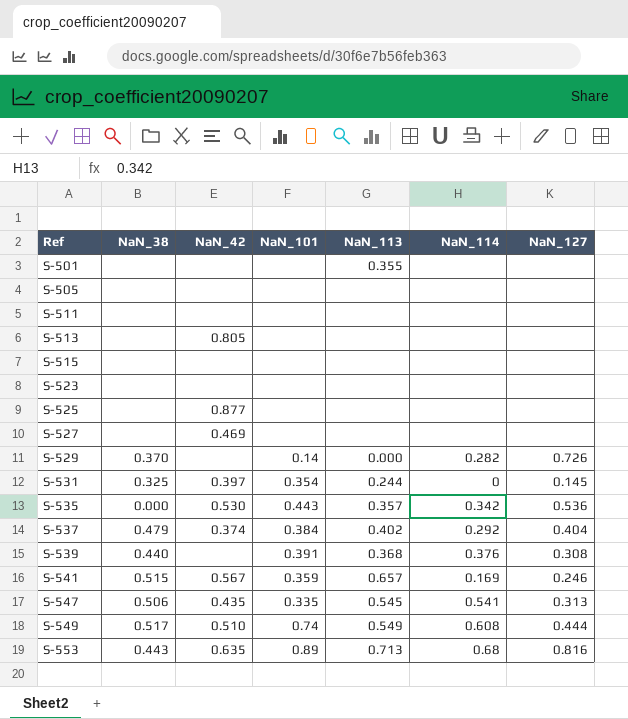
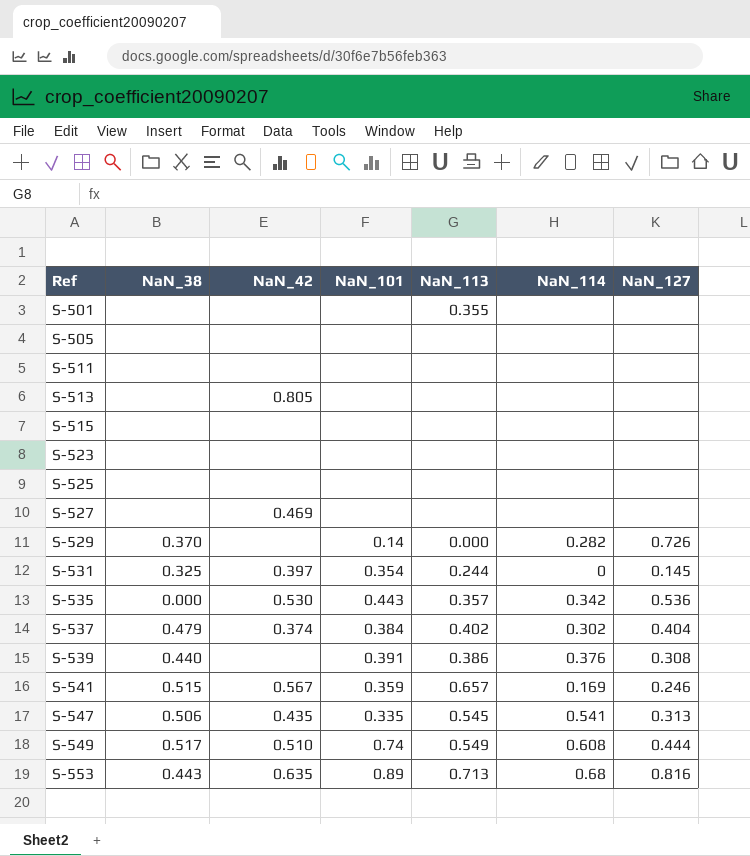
S-525 | NaN_42: 0.877 -> none
S-537 | NaN_114: 0.292 -> 0.302
S-539 | NaN_113: 0.368 -> 0.386

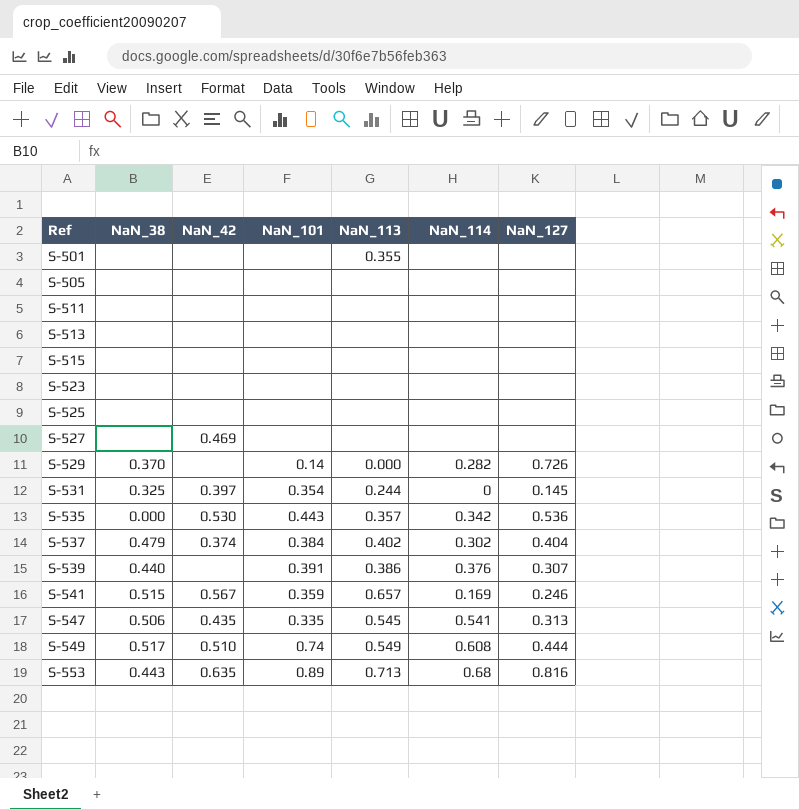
S-513 | NaN_42: 0.805 -> none
S-539 | NaN_127: 0.308 -> 0.307

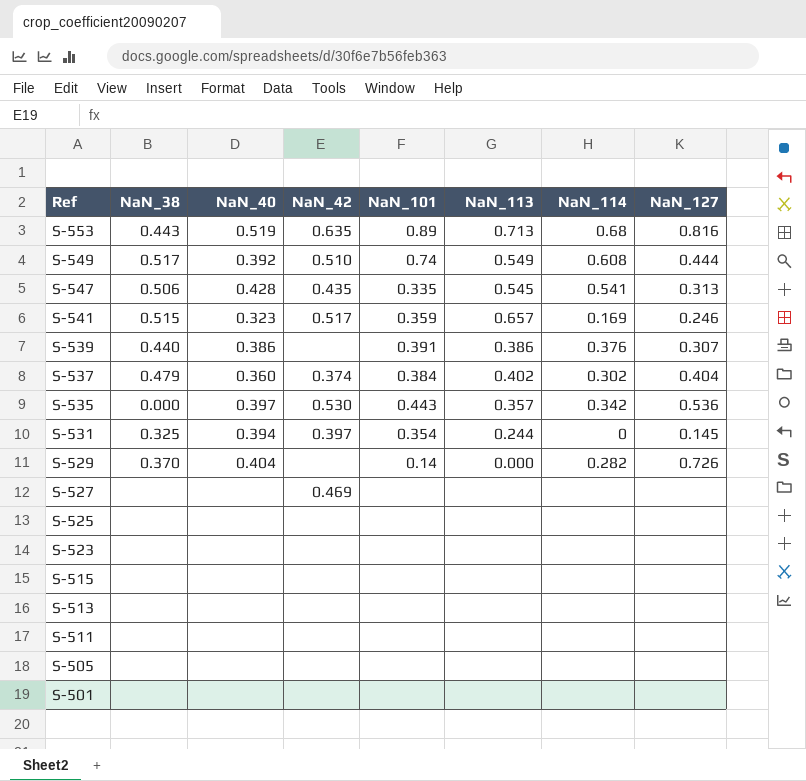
row order: Ref ascending -> Ref descending
column NaN_40 | position: none -> 3
S-541 | NaN_42: 0.567 -> 0.517
S-501 | NaN_113: 0.355 -> none

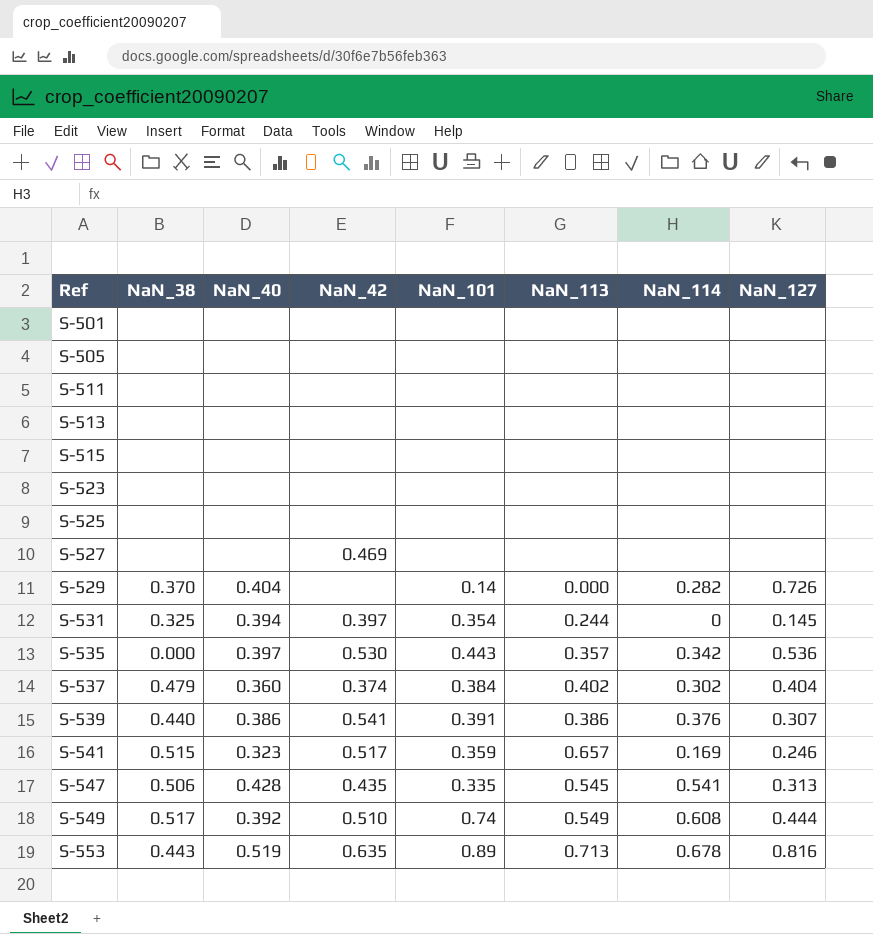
row order: Ref descending -> Ref ascending
S-539 | NaN_42: none -> 0.541
S-553 | NaN_114: 0.68 -> 0.678

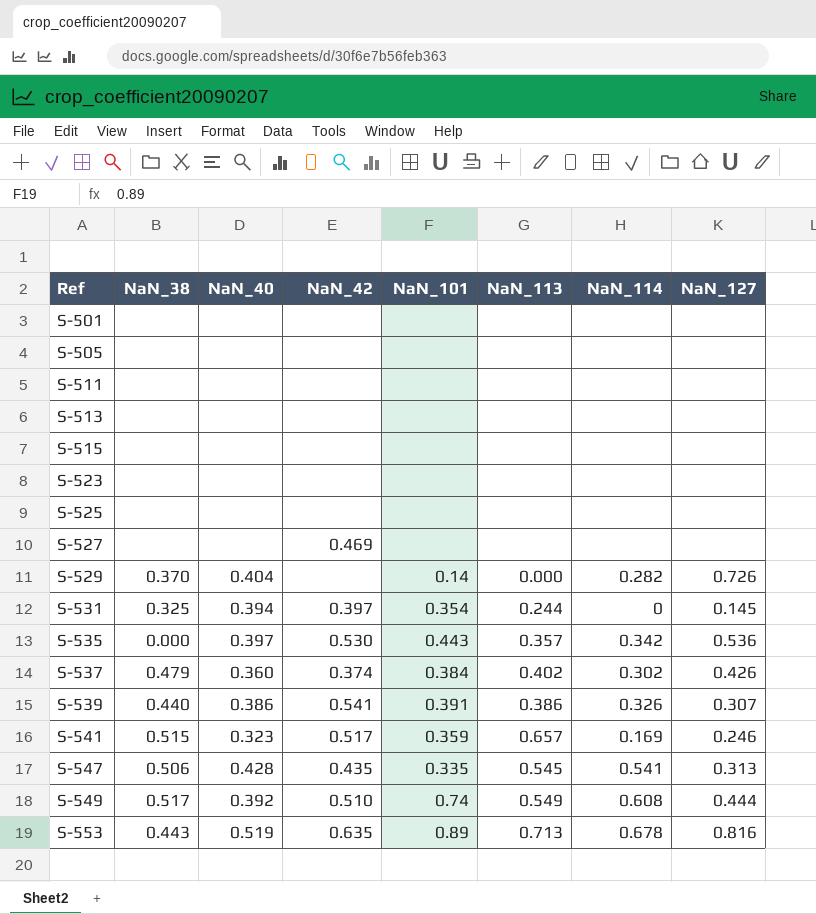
S-537 | NaN_127: 0.404 -> 0.426
S-539 | NaN_114: 0.376 -> 0.326

